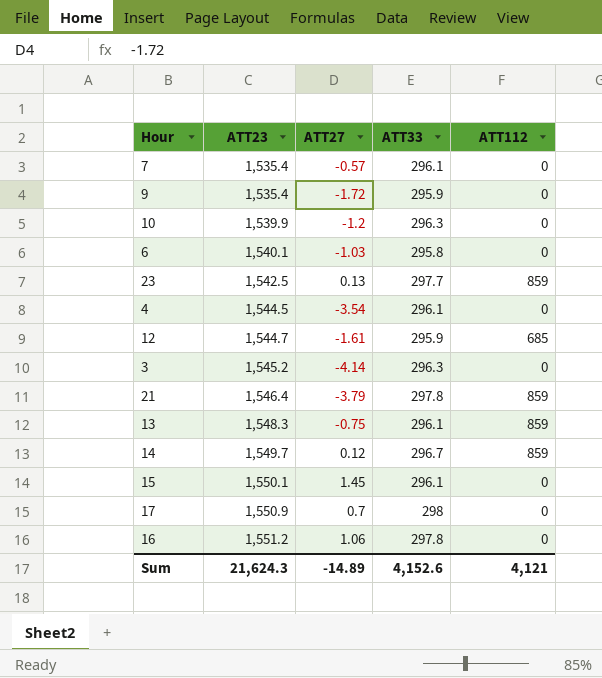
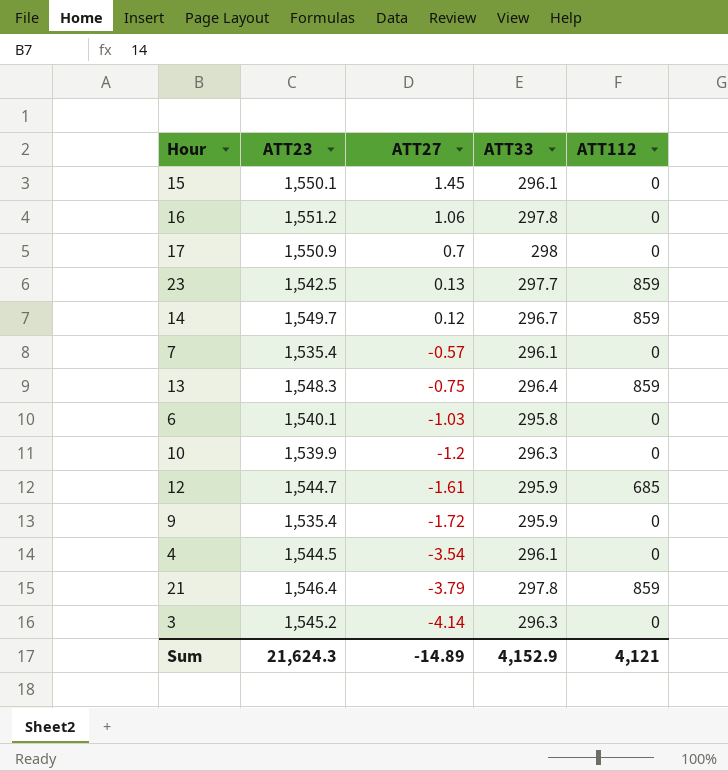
row order: ATT23 ascending -> ATT27 descending
13 | ATT33: 296.1 -> 296.4
Sum | ATT33: 4,152.6 -> 4,152.9

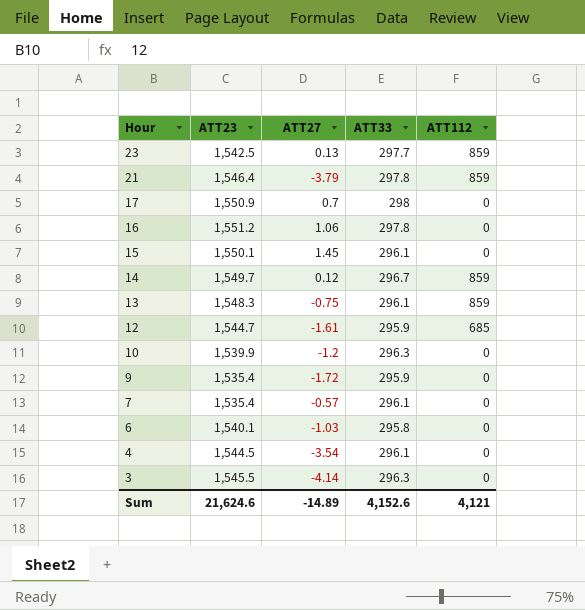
row order: ATT27 descending -> Hour descending
13 | ATT33: 296.4 -> 296.1
3 | ATT23: 1,545.2 -> 1,545.5
Sum | ATT23: 21,624.3 -> 21,624.6
Sum | ATT33: 4,152.9 -> 4,152.6

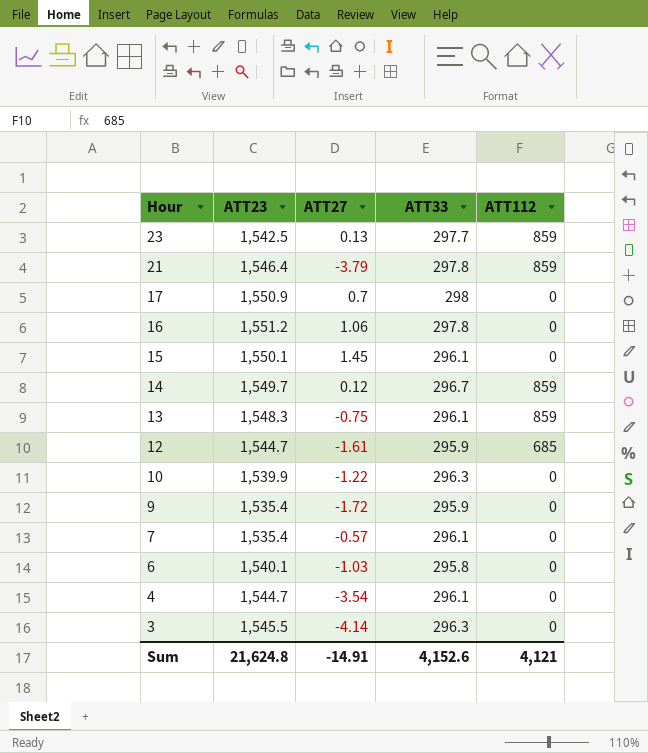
10 | ATT27: -1.2 -> -1.22
4 | ATT23: 1,544.5 -> 1,544.7
Sum | ATT23: 21,624.6 -> 21,624.8
Sum | ATT27: -14.89 -> -14.91

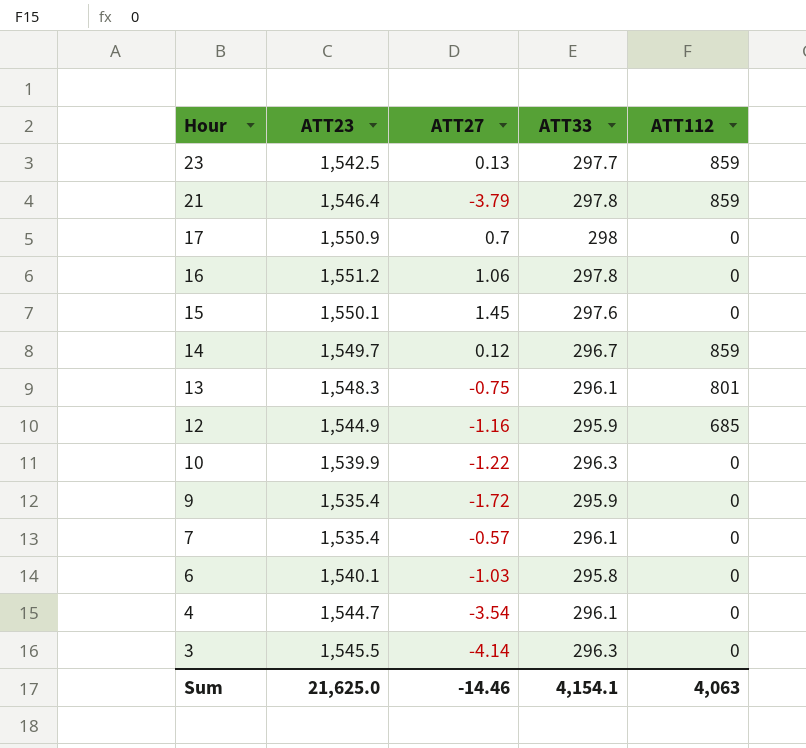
15 | ATT33: 296.1 -> 297.6
13 | ATT112: 859 -> 801
12 | ATT23: 1,544.7 -> 1,544.9
12 | ATT27: -1.61 -> -1.16
Sum | ATT23: 21,624.8 -> 21,625.0
Sum | ATT27: -14.91 -> -14.46
Sum | ATT33: 4,152.6 -> 4,154.1
Sum | ATT112: 4,121 -> 4,063

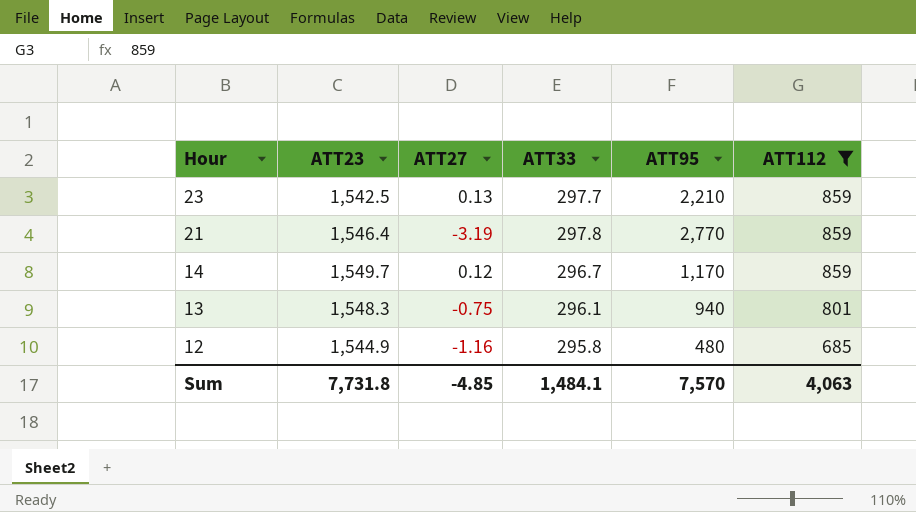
filter: none -> ATT112 != 0
column ATT95 | position: none -> 5
21 | ATT27: -3.79 -> -3.19
12 | ATT33: 295.9 -> 295.8
Sum | ATT23: 21,625.0 -> 7,731.8
Sum | ATT27: -14.46 -> -4.85
Sum | ATT33: 4,154.1 -> 1,484.1

